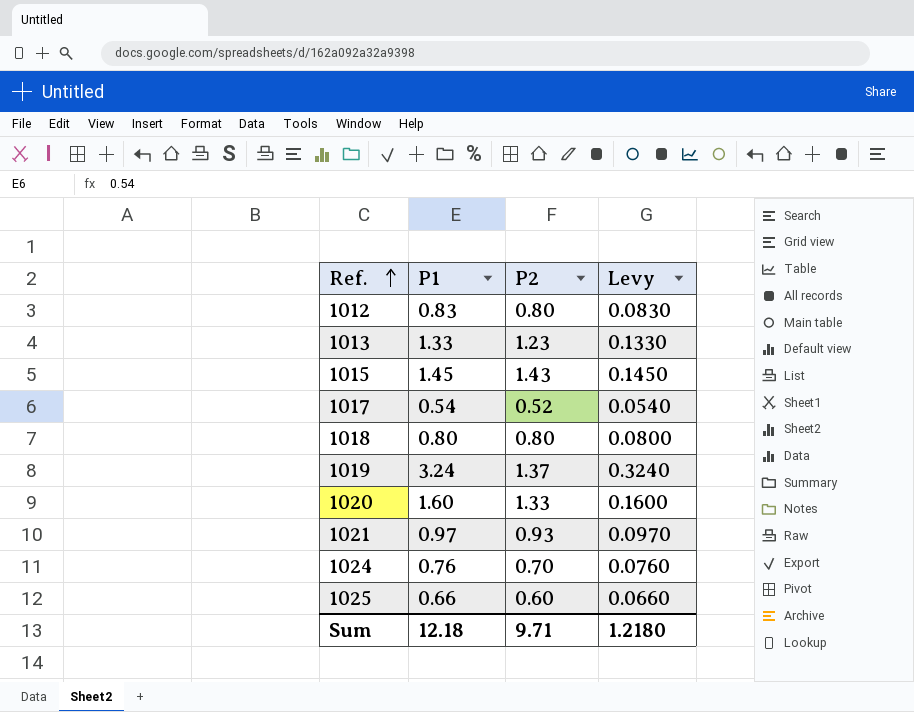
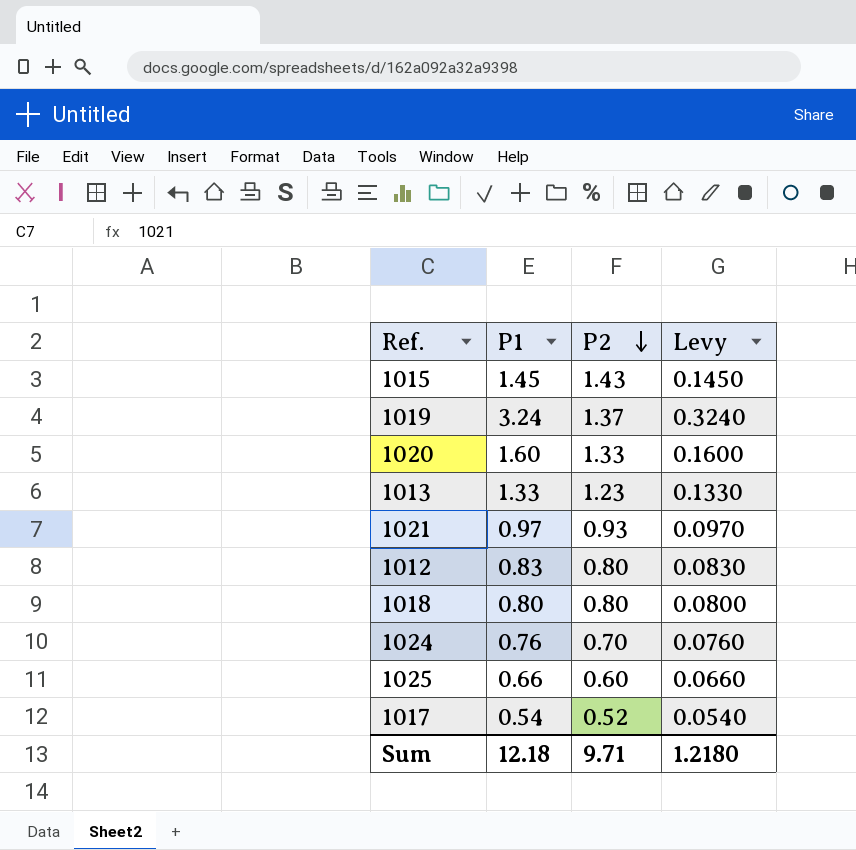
row order: Ref. ascending -> P2 descending

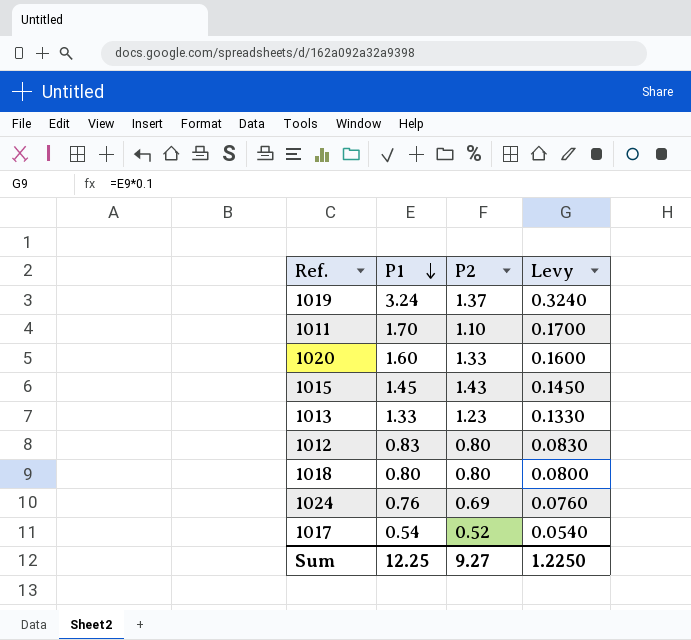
row order: P2 descending -> P1 descending
row 1021: 0.97 | 0.93 | 0.0970 -> none
row 1025: 0.66 | 0.60 | 0.0660 -> none
row 1011: none -> 1.70 | 1.10 | 0.1700
1024 | P2: 0.70 -> 0.69
Sum | P1: 12.18 -> 12.25
Sum | P2: 9.71 -> 9.27
Sum | Levy: 1.2180 -> 1.2250

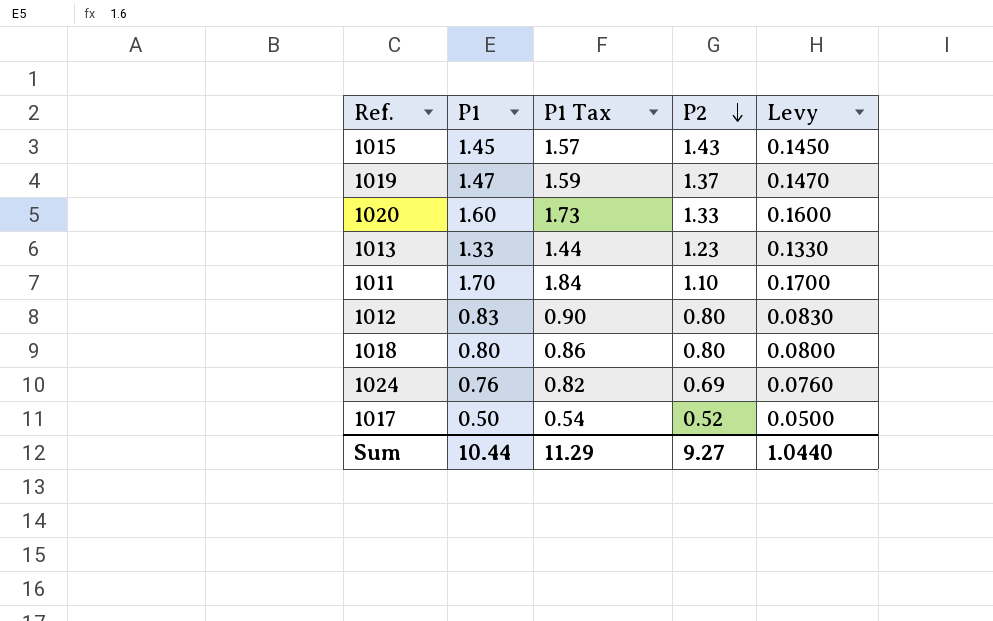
row order: P1 descending -> P2 descending
column P1 Tax | formula: none -> [P1] * 1.08
1019 | P1: 3.24 -> 1.47
1019 | Levy: 0.3240 -> 0.1470
1017 | P1: 0.54 -> 0.50
1017 | Levy: 0.0540 -> 0.0500
Sum | P1: 12.25 -> 10.44
Sum | Levy: 1.2250 -> 1.0440

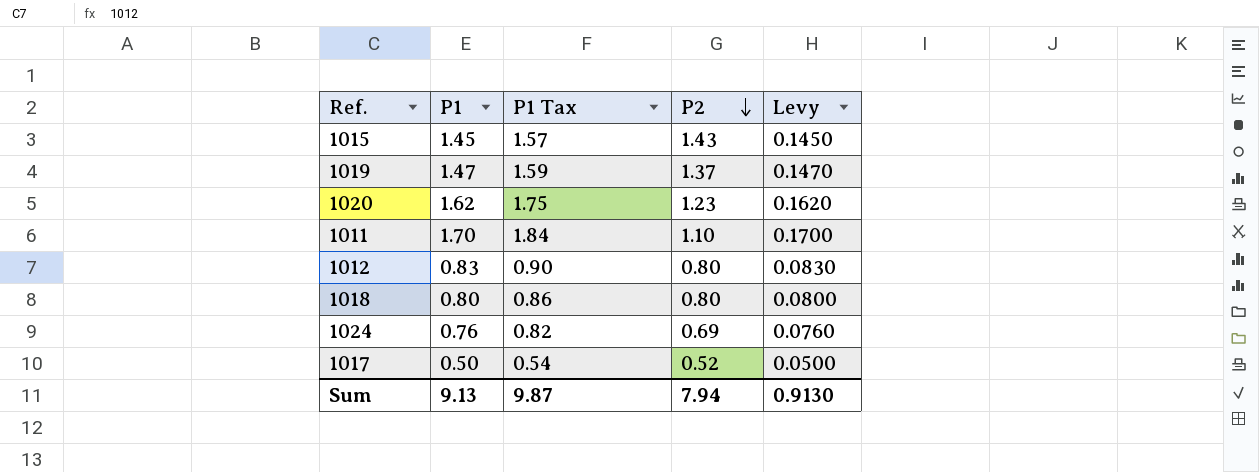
row 1013: 1.33 | 1.44 | 1.23 | 0.1330 -> none
1020 | P1: 1.60 -> 1.62
1020 | P1 Tax: 1.73 -> 1.75
1020 | P2: 1.33 -> 1.23
1020 | Levy: 0.1600 -> 0.1620
Sum | P1: 10.44 -> 9.13
Sum | P1 Tax: 11.29 -> 9.87
Sum | P2: 9.27 -> 7.94
Sum | Levy: 1.0440 -> 0.9130

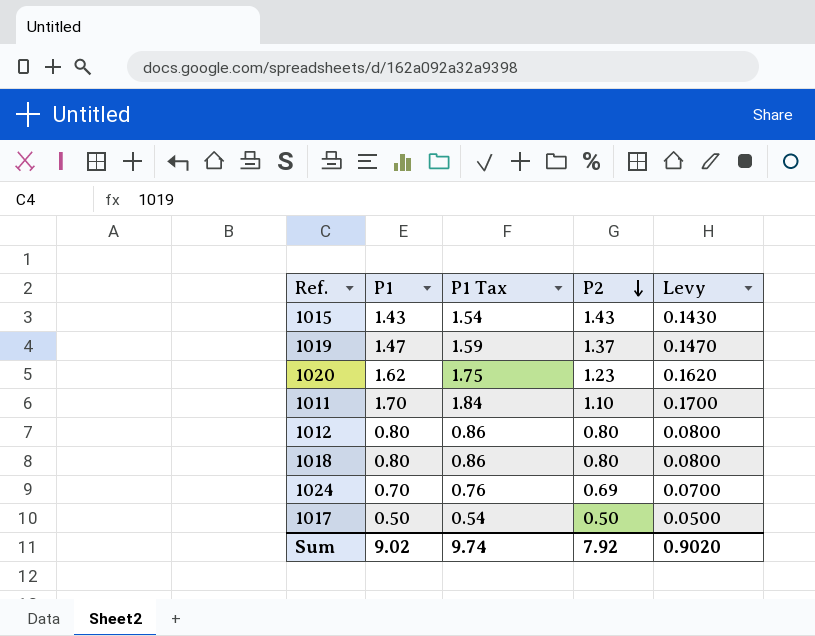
1015 | P1: 1.45 -> 1.43
1015 | P1 Tax: 1.57 -> 1.54
1015 | Levy: 0.1450 -> 0.1430
1012 | P1: 0.83 -> 0.80
1012 | P1 Tax: 0.90 -> 0.86
1012 | Levy: 0.0830 -> 0.0800
1024 | P1: 0.76 -> 0.70
1024 | P1 Tax: 0.82 -> 0.76
1024 | Levy: 0.0760 -> 0.0700
1017 | P2: 0.52 -> 0.50
Sum | P1: 9.13 -> 9.02
Sum | P1 Tax: 9.87 -> 9.74
Sum | P2: 7.94 -> 7.92
Sum | Levy: 0.9130 -> 0.9020

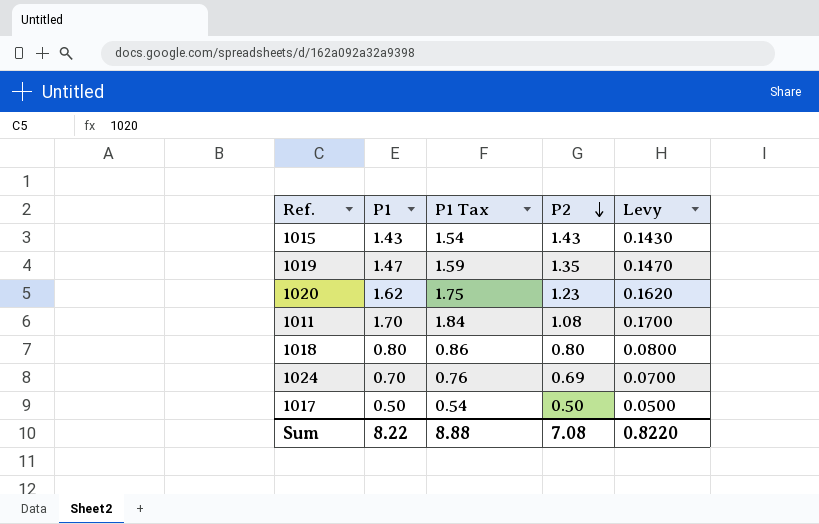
row 1012: 0.80 | 0.86 | 0.80 | 0.0800 -> none
1019 | P2: 1.37 -> 1.35
1011 | P2: 1.10 -> 1.08
Sum | P1: 9.02 -> 8.22
Sum | P1 Tax: 9.74 -> 8.88
Sum | P2: 7.92 -> 7.08
Sum | Levy: 0.9020 -> 0.8220

